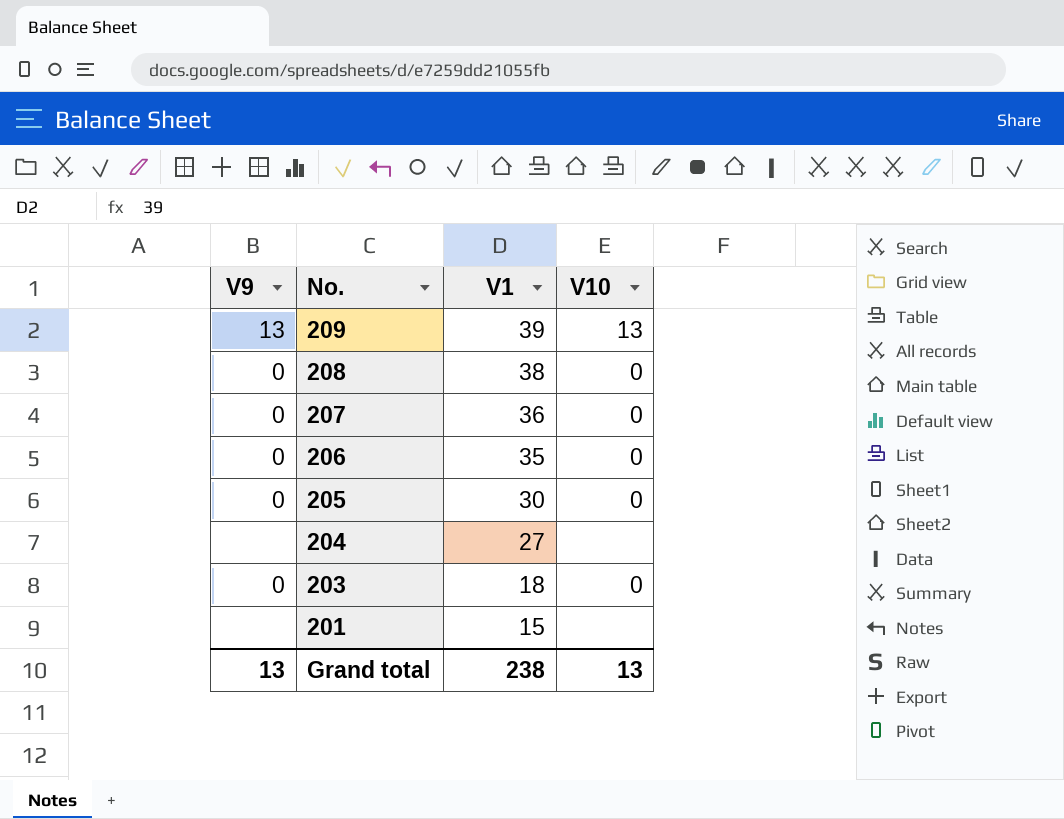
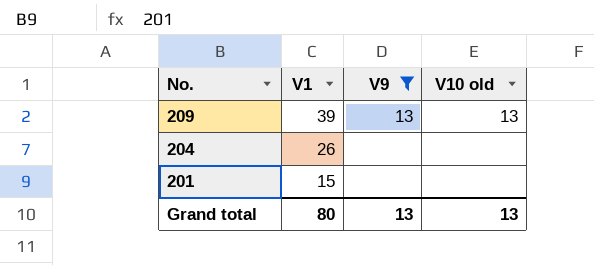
filter: none -> V9 != 0
column V9 | position: 1 -> 3
column name: V10 -> V10 old
204 | V1: 27 -> 26
Grand total | V1: 238 -> 80

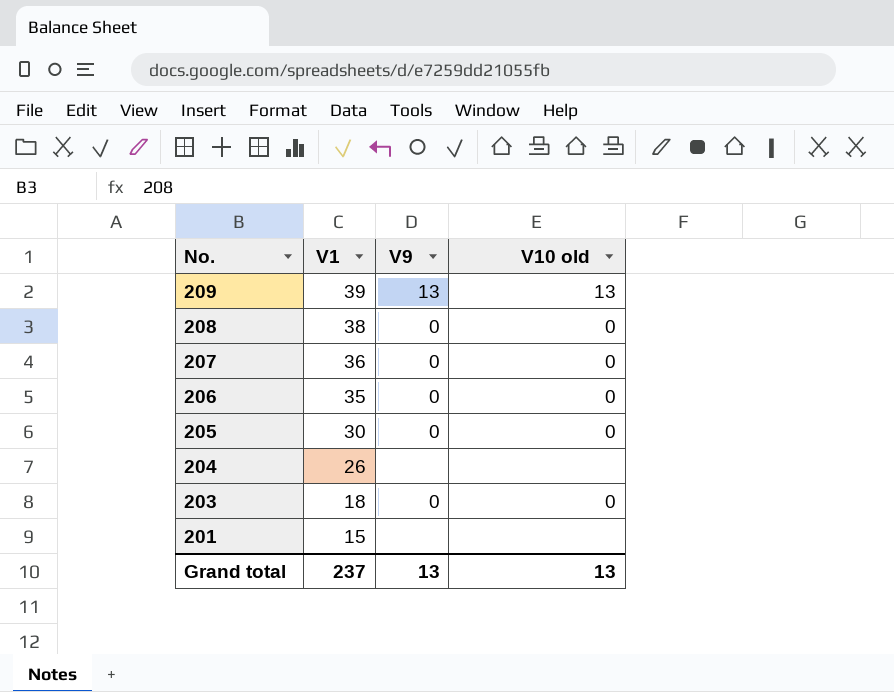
filter: V9 != 0 -> none
Grand total | V1: 80 -> 237

